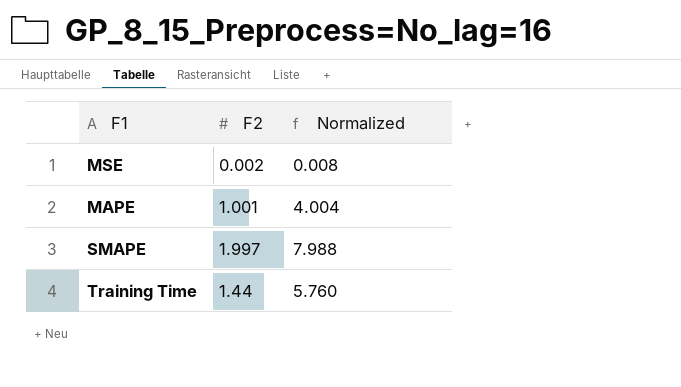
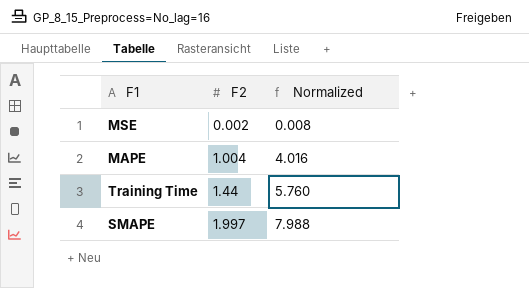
row order: none -> F2 ascending
MAPE | F2: 1.001 -> 1.004
MAPE | Normalized: 4.004 -> 4.016

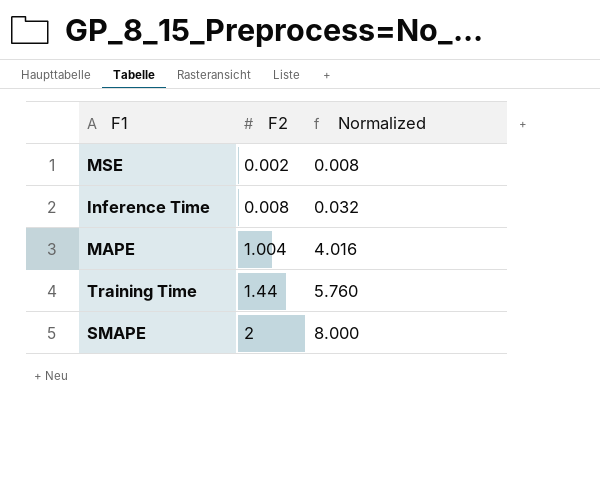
row Inference Time: none -> 0.008 | 0.032
SMAPE | F2: 1.997 -> 2
SMAPE | Normalized: 7.988 -> 8.000

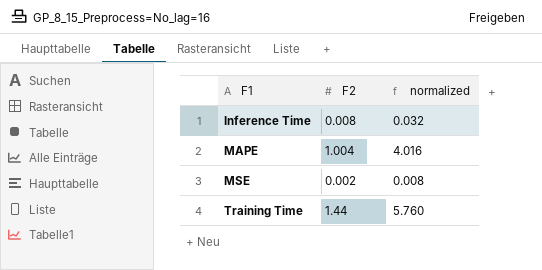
row order: F2 ascending -> F1 ascending
column name: Normalized -> normalized
row SMAPE: 2 | 8.000 -> none

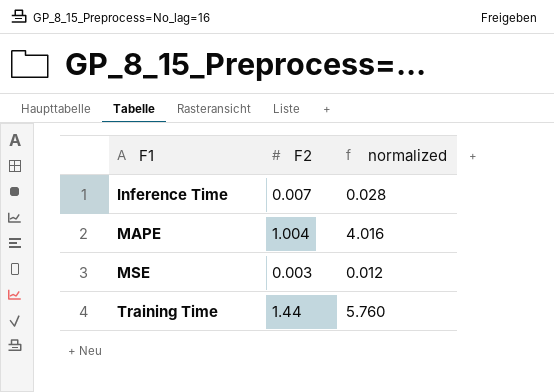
Inference Time | F2: 0.008 -> 0.007
Inference Time | normalized: 0.032 -> 0.028
MSE | F2: 0.002 -> 0.003
MSE | normalized: 0.008 -> 0.012

